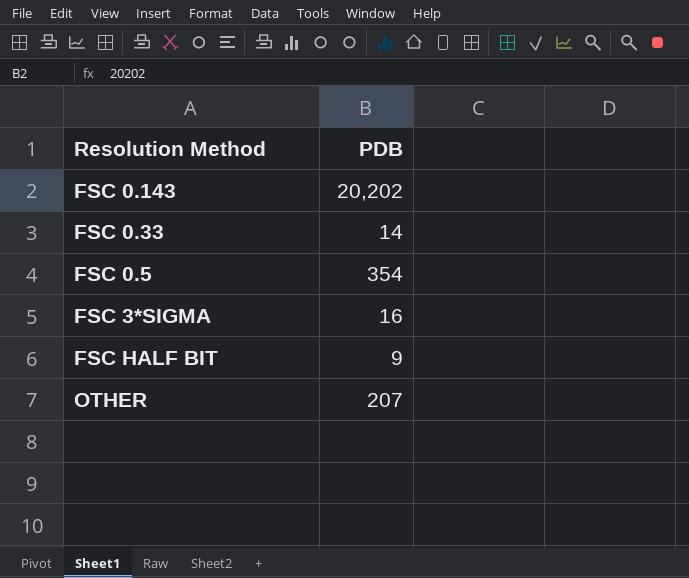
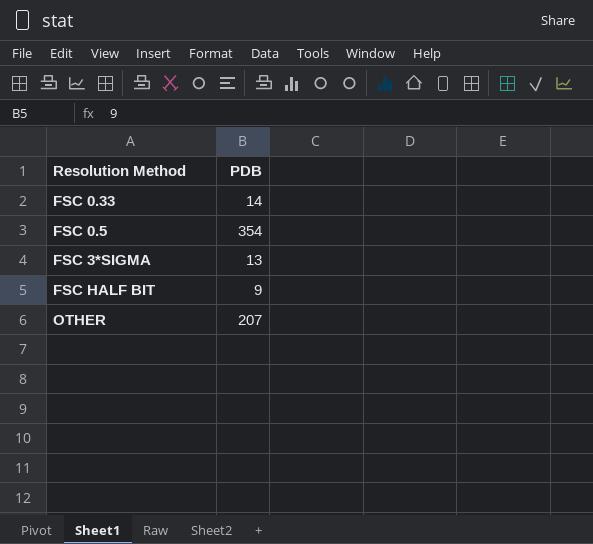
row FSC 0.143: 20,202 -> none
FSC 3*SIGMA | PDB: 16 -> 13

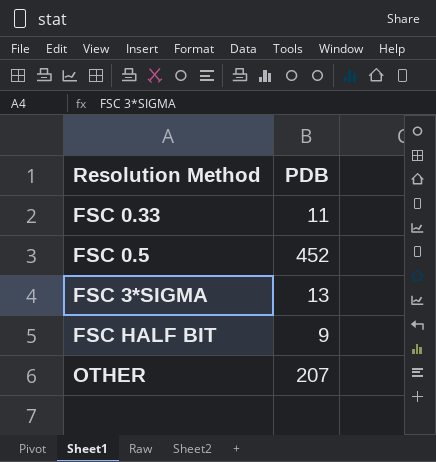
FSC 0.33 | PDB: 14 -> 11
FSC 0.5 | PDB: 354 -> 452

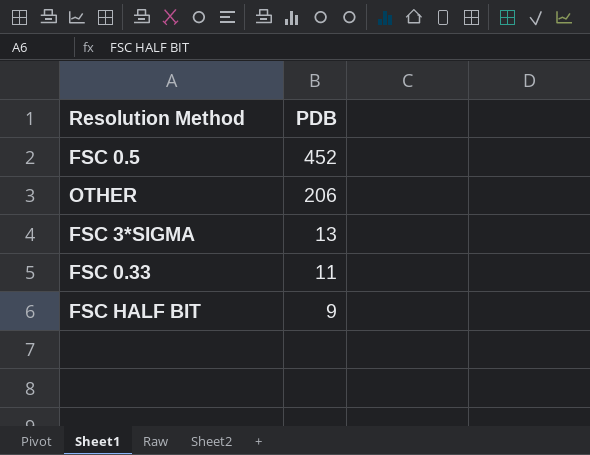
row order: none -> PDB descending
OTHER | PDB: 207 -> 206

